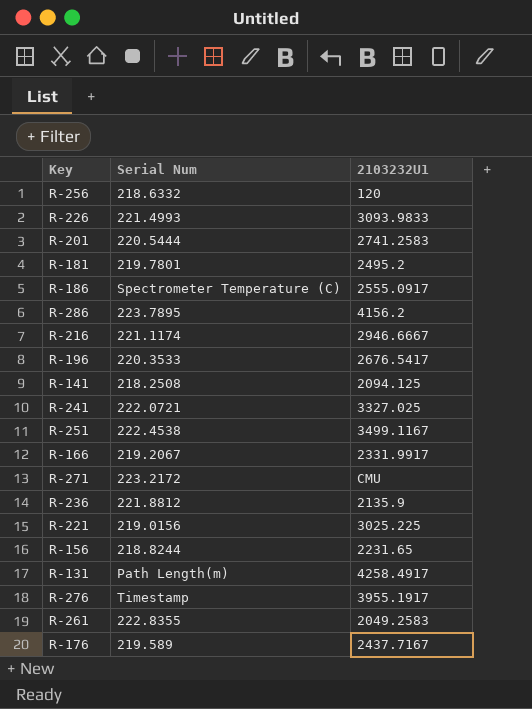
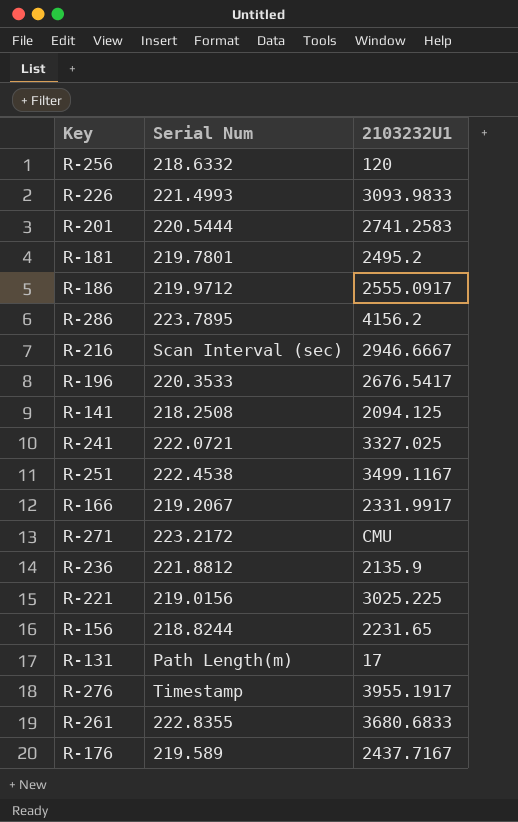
R-186 | Serial Num: Spectrometer Temperature (C) -> 219.9712
R-216 | Serial Num: 221.1174 -> Scan Interval (sec)
R-131 | 2103232U1: 4258.4917 -> 17
R-261 | 2103232U1: 2049.2583 -> 3680.6833

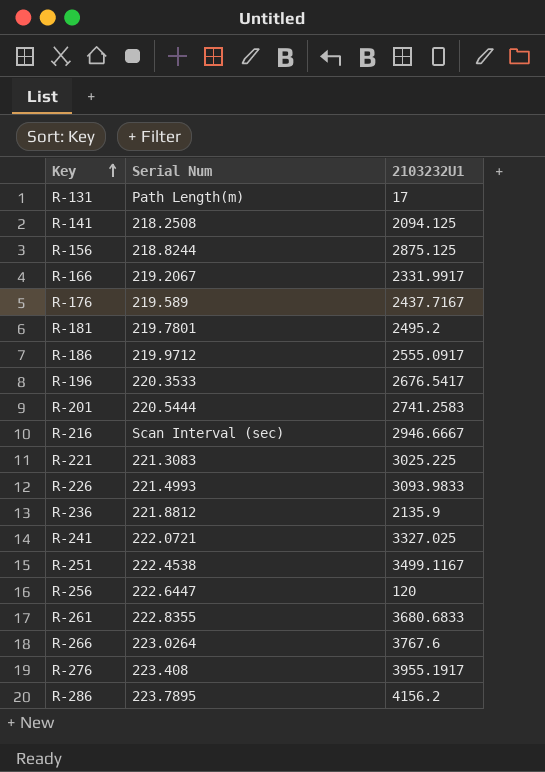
row order: none -> Key ascending
row R-271: 223.2172 | CMU -> none
R-156 | 2103232U1: 2231.65 -> 2875.125
R-221 | Serial Num: 219.0156 -> 221.3083
R-256 | Serial Num: 218.6332 -> 222.6447
row R-266: none -> 223.0264 | 3767.6
R-276 | Serial Num: Timestamp -> 223.408

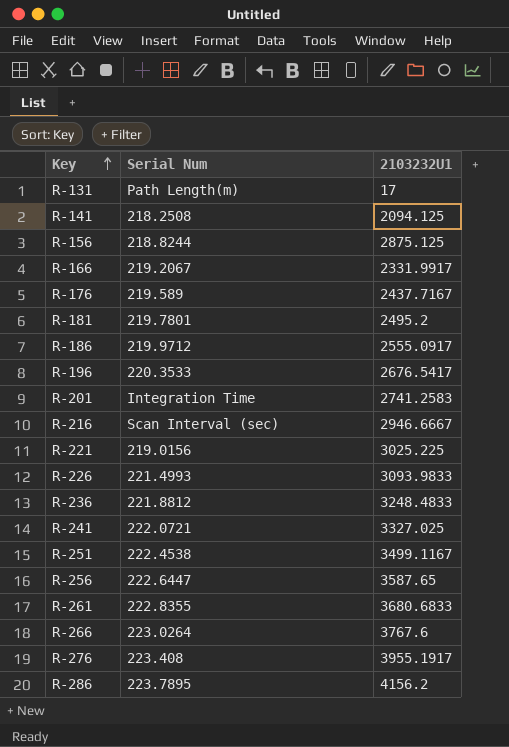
R-201 | Serial Num: 220.5444 -> Integration Time
R-221 | Serial Num: 221.3083 -> 219.0156
R-236 | 2103232U1: 2135.9 -> 3248.4833
R-256 | 2103232U1: 120 -> 3587.65

